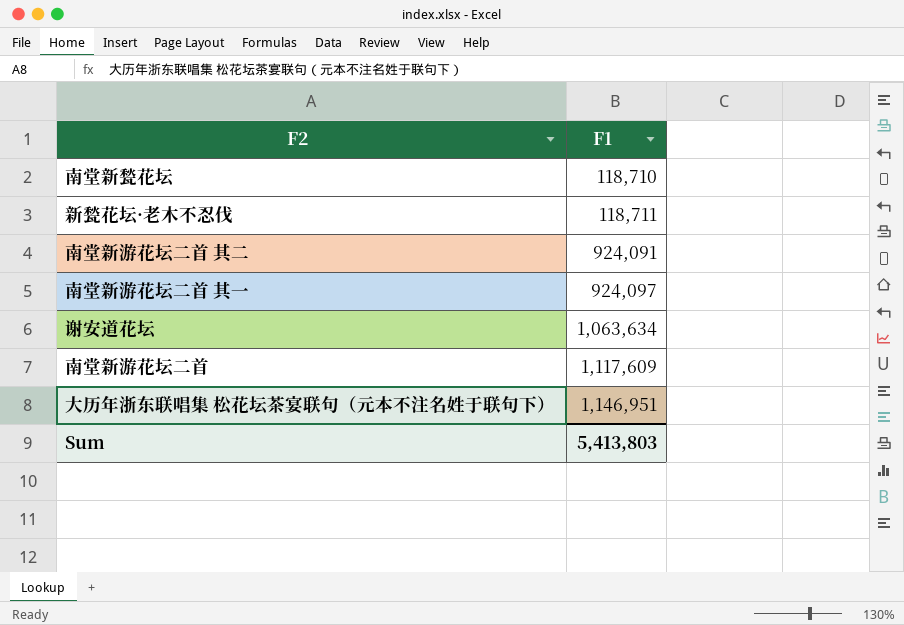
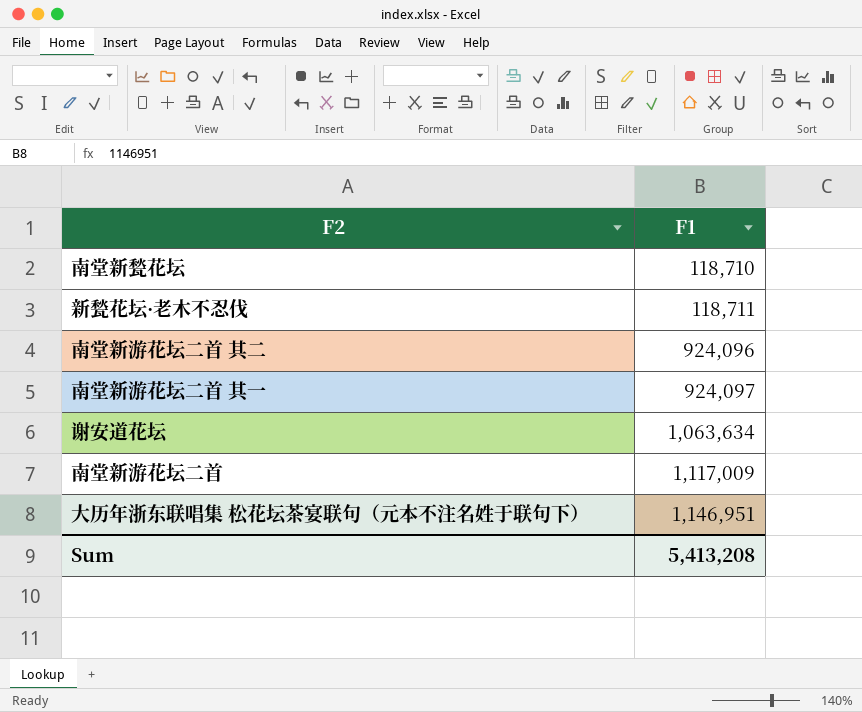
南堂新游花坛二首 其二 | F1: 924,091 -> 924,096
南堂新游花坛二首 | F1: 1,117,609 -> 1,117,009
Sum | F1: 5,413,803 -> 5,413,208

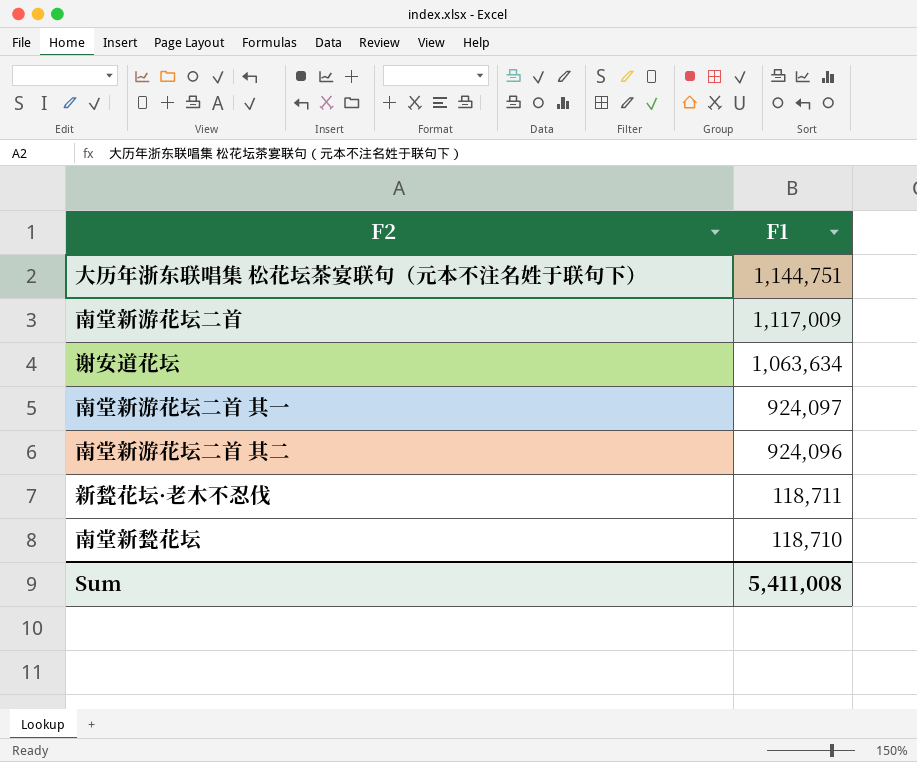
row order: F1 ascending -> F1 descending
大历年浙东联唱集 松花坛茶宴联句（元本不注名姓于联句下） | F1: 1,146,951 -> 1,144,751
Sum | F1: 5,413,208 -> 5,411,008

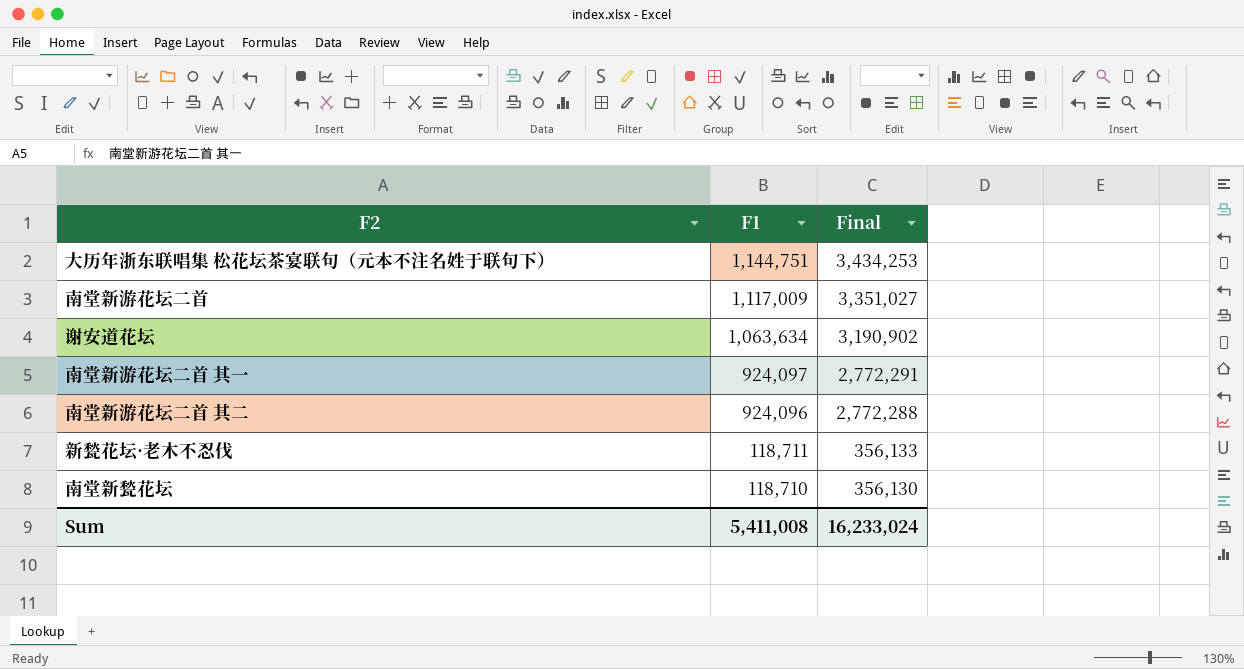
column Final | formula: none -> [F1] * 3

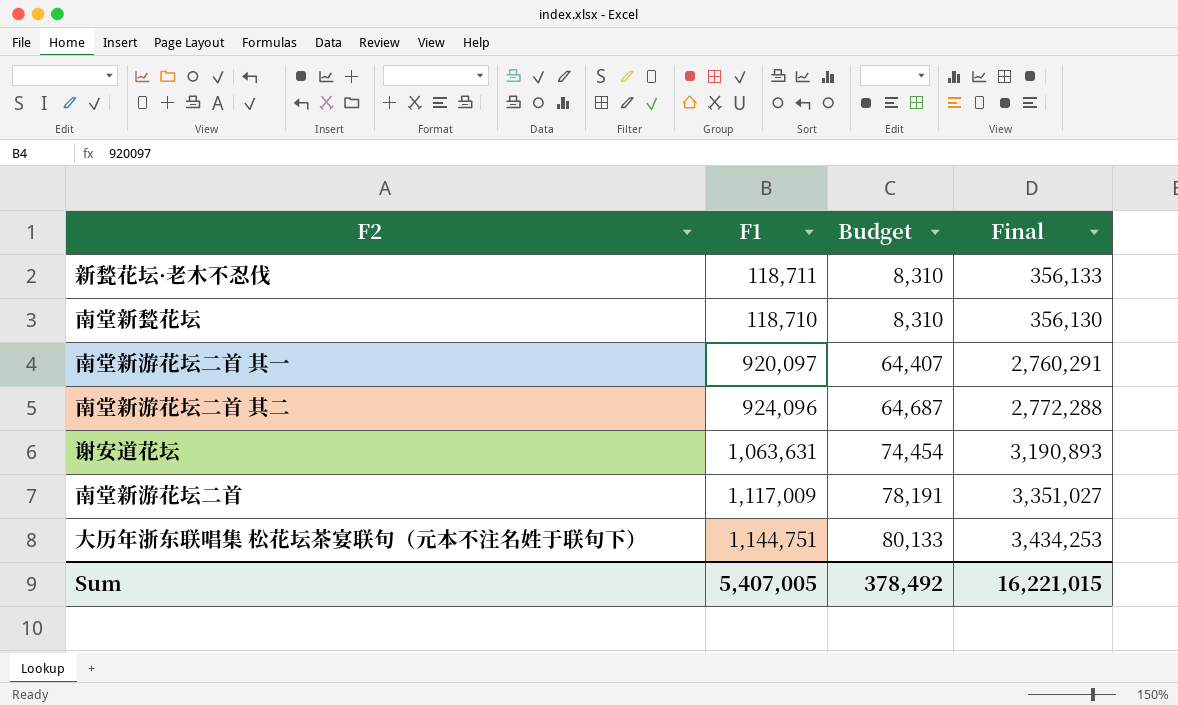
row order: F1 descending -> Budget ascending
column Budget | formula: none -> [F1] * 0.07
南堂新游花坛二首 其一 | F1: 924,097 -> 920,097
南堂新游花坛二首 其一 | Final: 2,772,291 -> 2,760,291
谢安道花坛 | F1: 1,063,634 -> 1,063,631
谢安道花坛 | Final: 3,190,902 -> 3,190,893
Sum | F1: 5,411,008 -> 5,407,005
Sum | Final: 16,233,024 -> 16,221,015

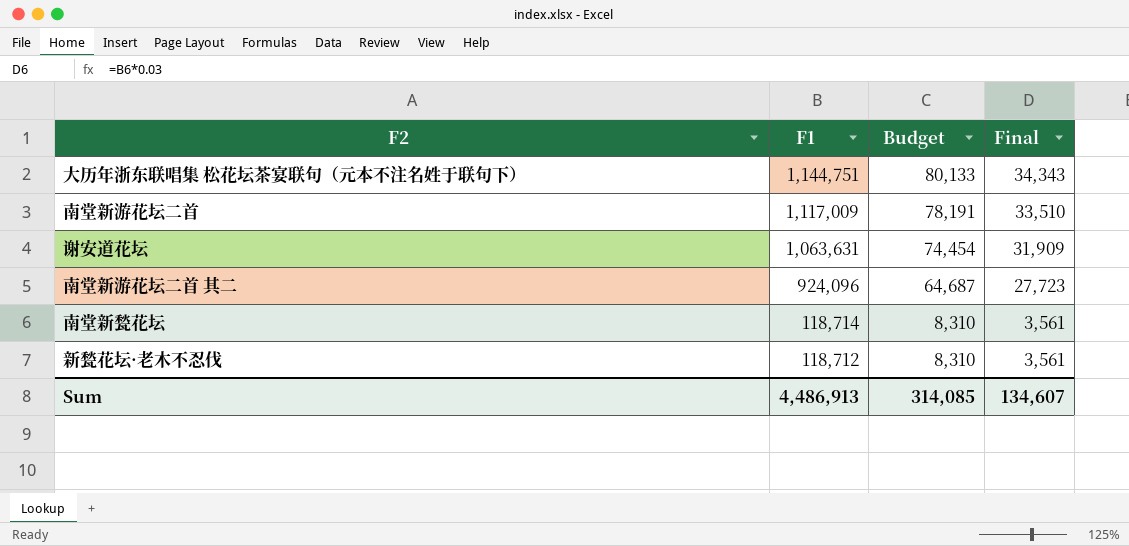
row order: Budget ascending -> F1 descending
column Final | formula: [F1] * 3 -> [F1] * 0.03
row 南堂新游花坛二首 其一: 920,097 | 64,407 | 2,760,291 -> none
南堂新甃花坛 | F1: 118,710 -> 118,714
新甃花坛·老木不忍伐 | F1: 118,711 -> 118,712
Sum | F1: 5,407,005 -> 4,486,913
Sum | Budget: 378,492 -> 314,085
Sum | Final: 16,221,015 -> 134,607

